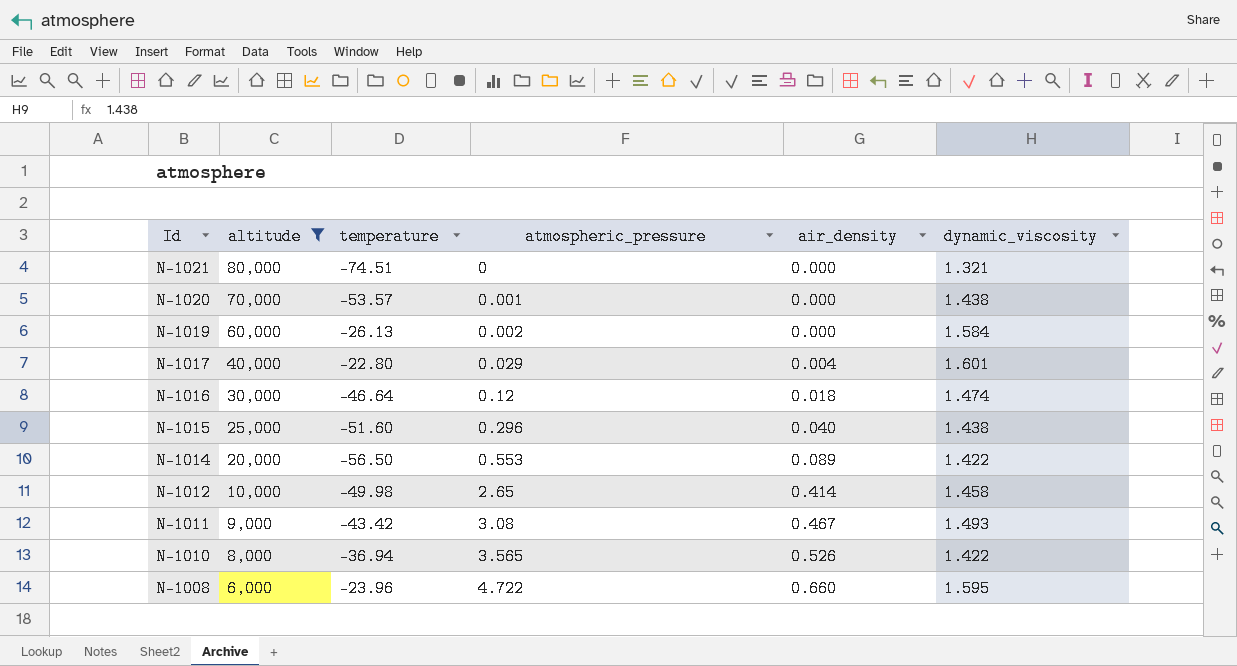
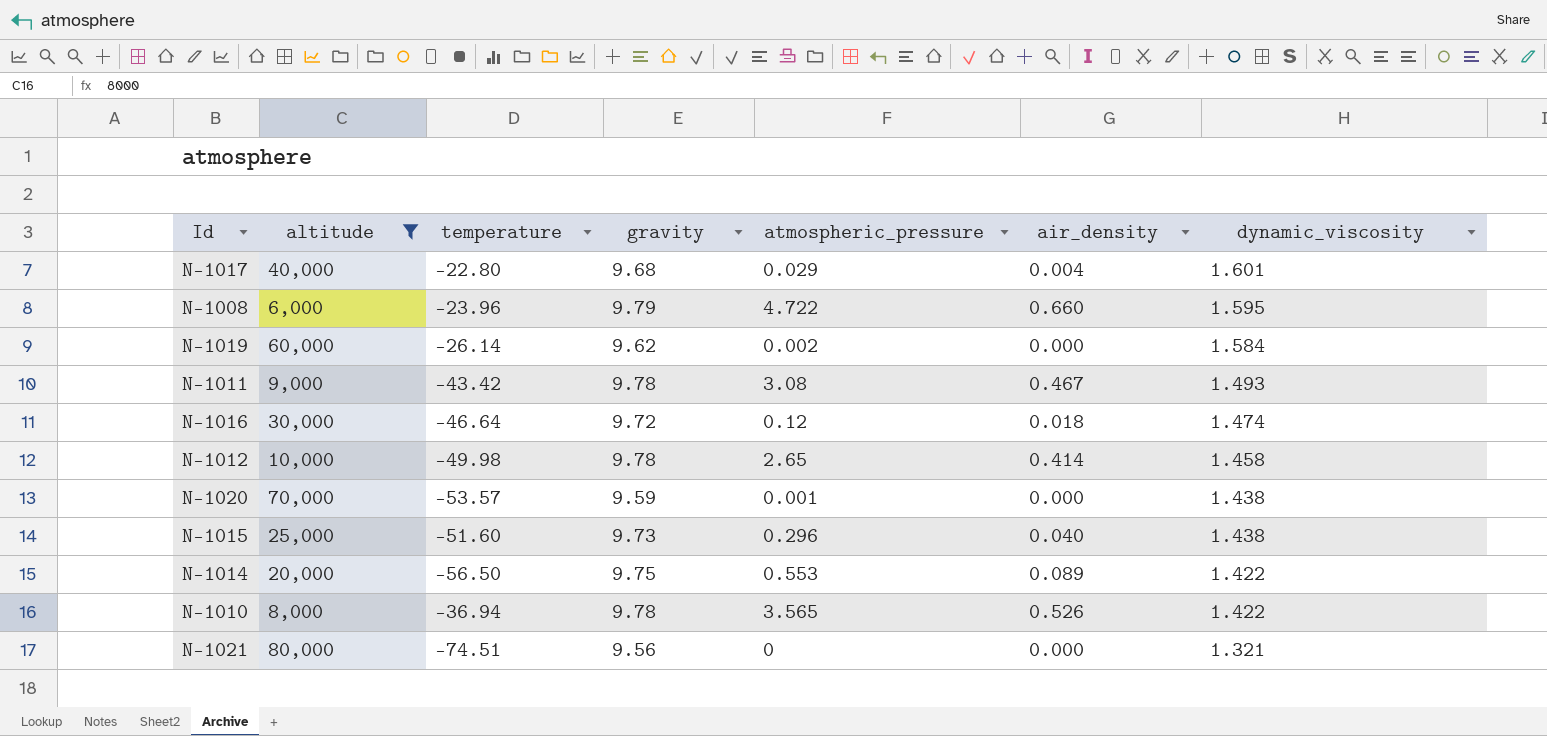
row order: Id descending -> dynamic_viscosity descending
column gravity | position: none -> 4
N-1019 | temperature: -26.13 -> -26.14

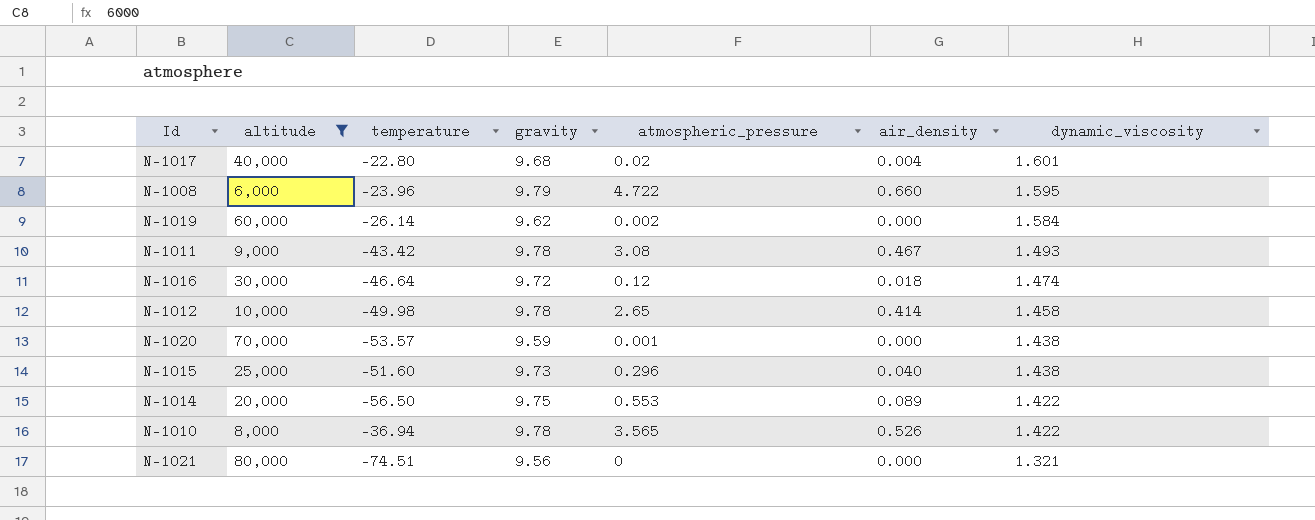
N-1017 | atmospheric_pressure: 0.029 -> 0.02

